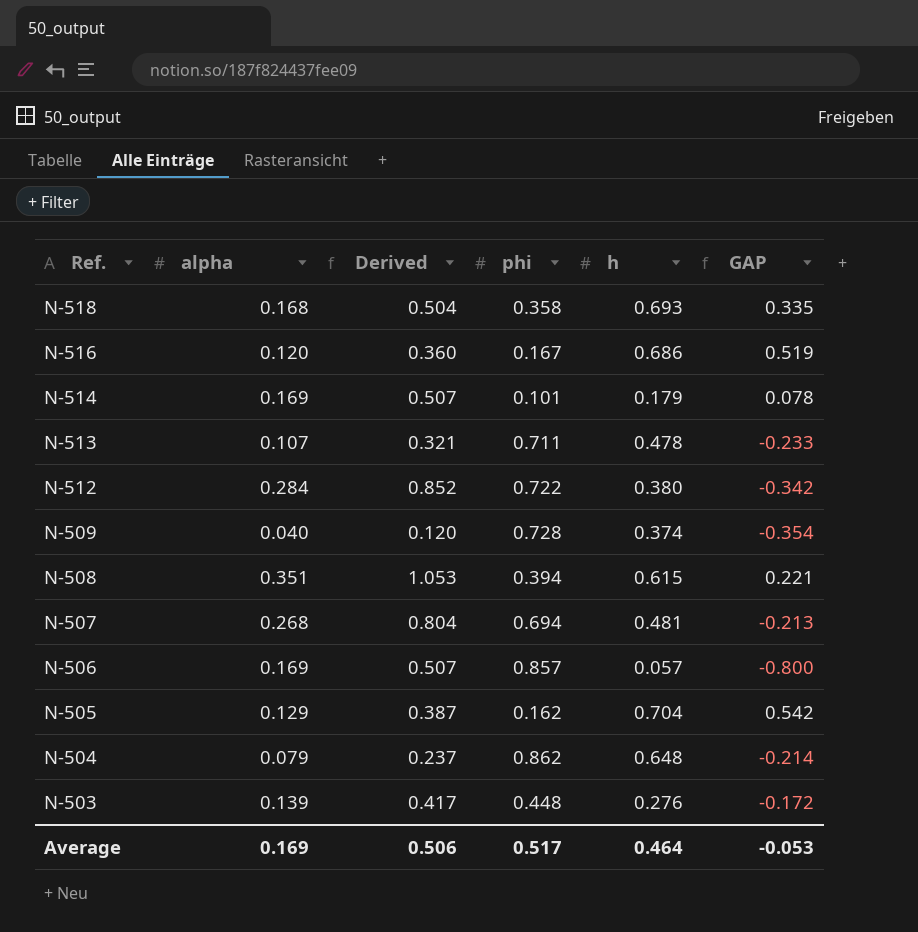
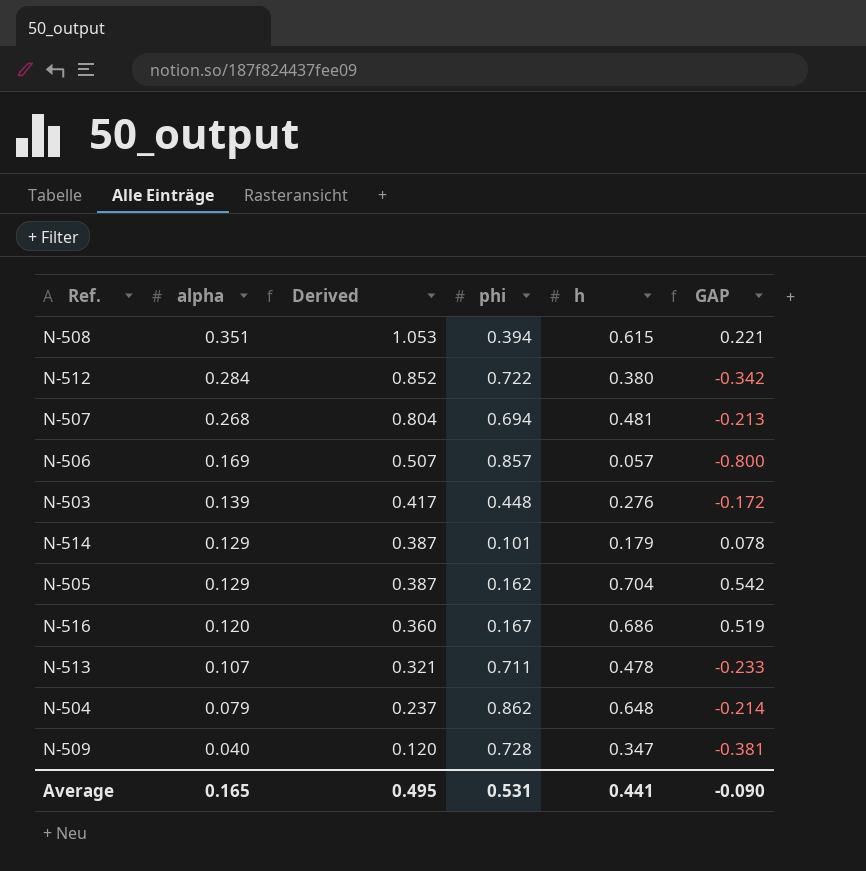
row order: Ref. descending -> alpha descending
row N-518: 0.168 | 0.504 | 0.358 | 0.693 | 0.335 -> none
N-514 | alpha: 0.169 -> 0.129
N-514 | Derived: 0.507 -> 0.387
N-509 | h: 0.374 -> 0.347
N-509 | GAP: -0.354 -> -0.381
Average | alpha: 0.169 -> 0.165
Average | Derived: 0.506 -> 0.495
Average | phi: 0.517 -> 0.531
Average | h: 0.464 -> 0.441
Average | GAP: -0.053 -> -0.090

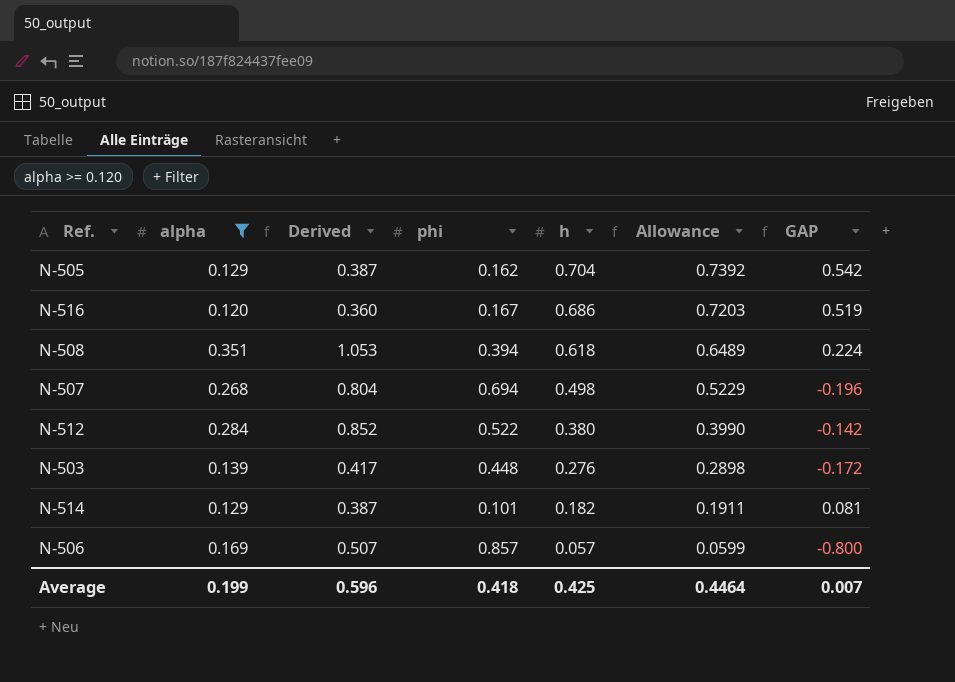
filter: none -> alpha >= 0.120
row order: alpha descending -> h descending
column Allowance | formula: none -> [h] * 1.05
N-508 | h: 0.615 -> 0.618
N-508 | GAP: 0.221 -> 0.224
N-507 | h: 0.481 -> 0.498
N-507 | GAP: -0.213 -> -0.196
N-512 | phi: 0.722 -> 0.522
N-512 | GAP: -0.342 -> -0.142
N-514 | h: 0.179 -> 0.182
N-514 | GAP: 0.078 -> 0.081
Average | alpha: 0.165 -> 0.199
Average | Derived: 0.495 -> 0.596
Average | phi: 0.531 -> 0.418
Average | h: 0.441 -> 0.425
Average | GAP: -0.090 -> 0.007

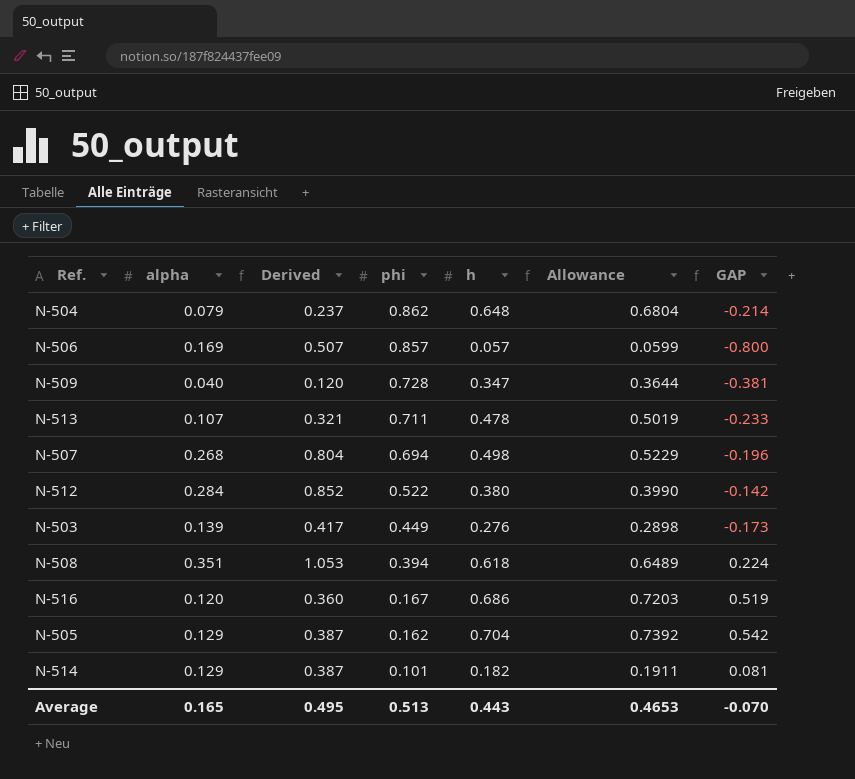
filter: alpha >= 0.120 -> none
row order: h descending -> phi descending
N-503 | phi: 0.448 -> 0.449
N-503 | GAP: -0.172 -> -0.173
Average | alpha: 0.199 -> 0.165
Average | Derived: 0.596 -> 0.495
Average | phi: 0.418 -> 0.513
Average | h: 0.425 -> 0.443
Average | Allowance: 0.4464 -> 0.4653
Average | GAP: 0.007 -> -0.070

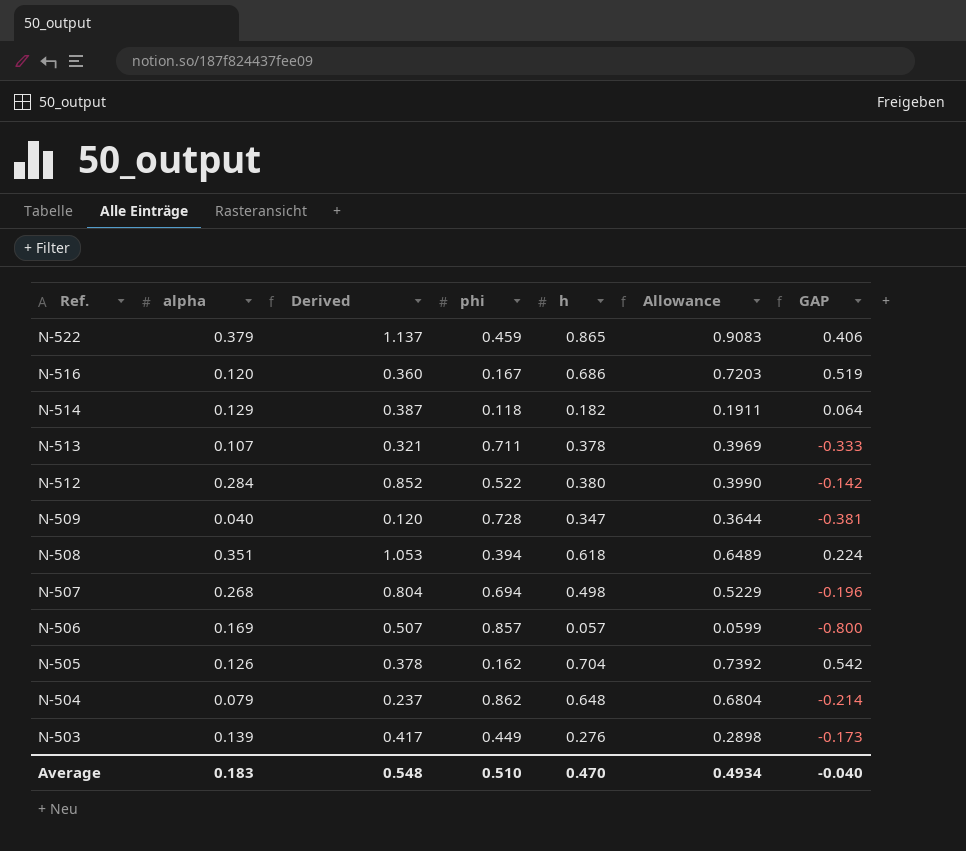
row order: phi descending -> Ref. descending
row N-522: none -> 0.379 | 1.137 | 0.459 | 0.865 | 0.9083 | 0.406
N-514 | phi: 0.101 -> 0.118
N-514 | GAP: 0.081 -> 0.064
N-513 | h: 0.478 -> 0.378
N-513 | Allowance: 0.5019 -> 0.3969
N-513 | GAP: -0.233 -> -0.333
N-505 | alpha: 0.129 -> 0.126
N-505 | Derived: 0.387 -> 0.378
Average | alpha: 0.165 -> 0.183
Average | Derived: 0.495 -> 0.548
Average | phi: 0.513 -> 0.510
Average | h: 0.443 -> 0.470
Average | Allowance: 0.4653 -> 0.4934
Average | GAP: -0.070 -> -0.040

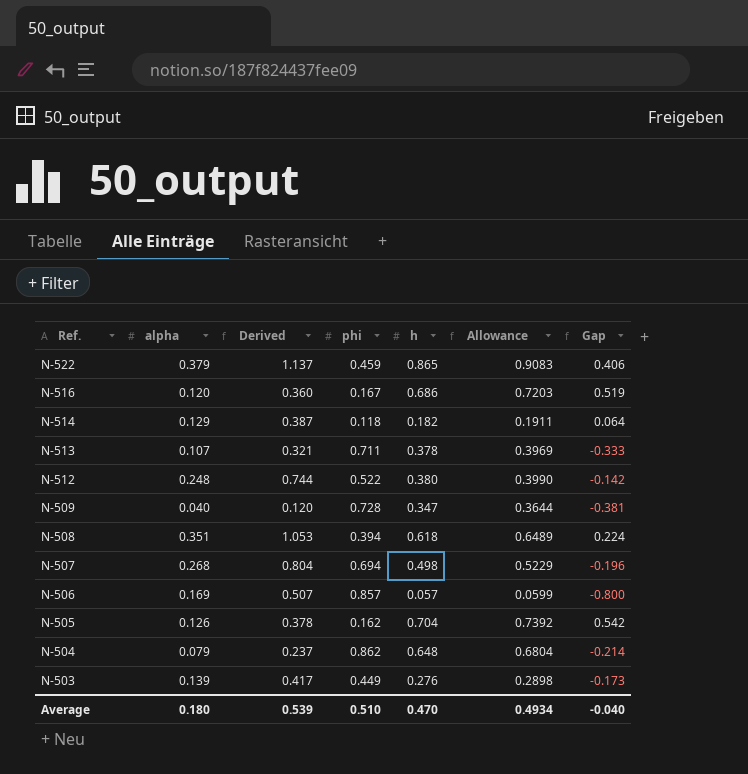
column name: GAP -> Gap
N-512 | alpha: 0.284 -> 0.248
N-512 | Derived: 0.852 -> 0.744
Average | alpha: 0.183 -> 0.180
Average | Derived: 0.548 -> 0.539

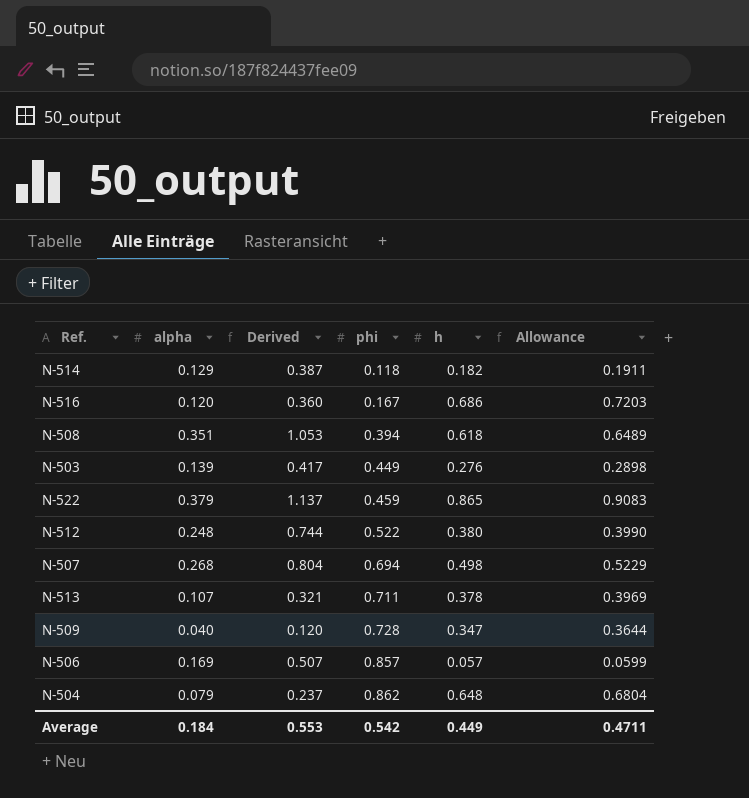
row order: Ref. descending -> phi ascending
column Gap | formula: [h] - [phi] -> none
row N-505: 0.126 | 0.378 | 0.162 | 0.704 | 0.7392 | 0.542 -> none
Average | alpha: 0.180 -> 0.184
Average | Derived: 0.539 -> 0.553
Average | phi: 0.510 -> 0.542
Average | h: 0.470 -> 0.449
Average | Allowance: 0.4934 -> 0.4711

